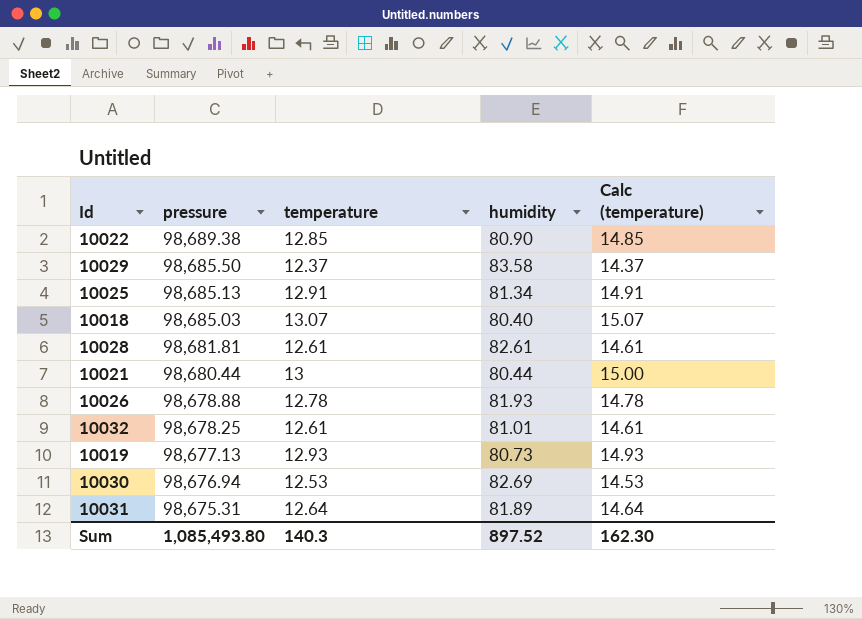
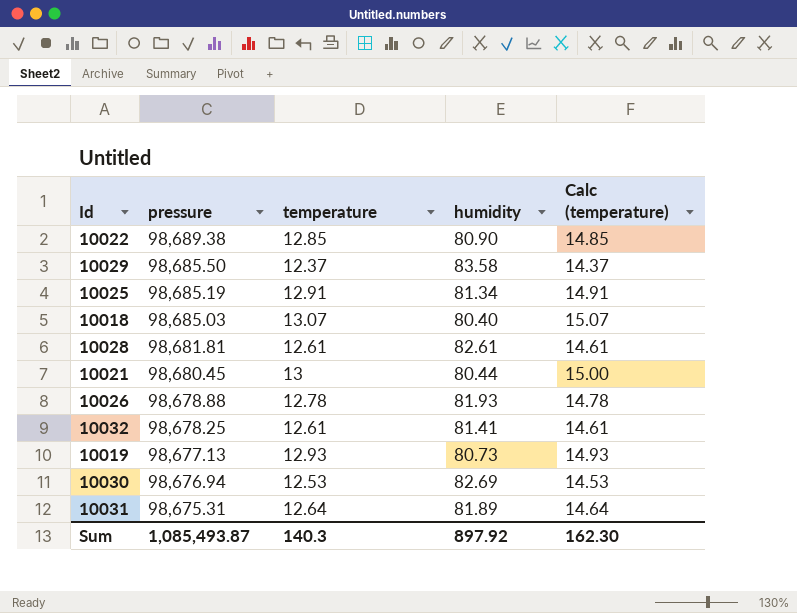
10025 | pressure: 98,685.13 -> 98,685.19
10021 | pressure: 98,680.44 -> 98,680.45
10032 | humidity: 81.01 -> 81.41
Sum | pressure: 1,085,493.80 -> 1,085,493.87
Sum | humidity: 897.52 -> 897.92

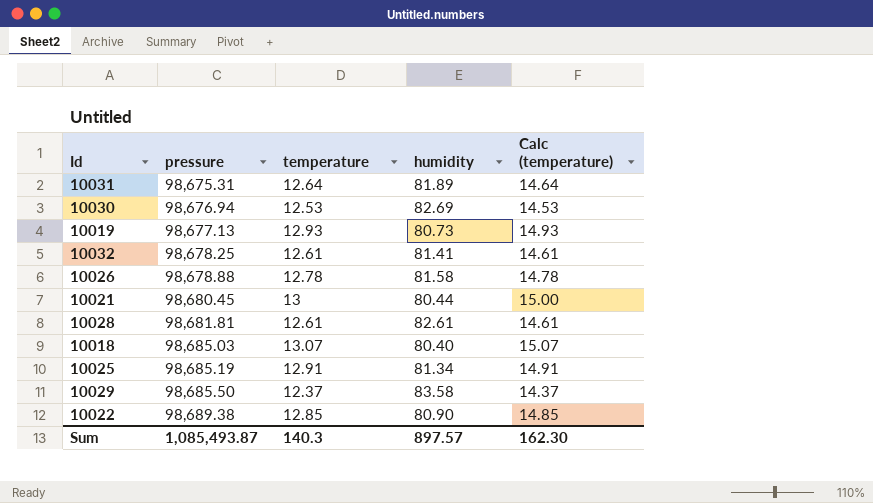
row order: pressure descending -> pressure ascending
10026 | humidity: 81.93 -> 81.58
Sum | humidity: 897.92 -> 897.57

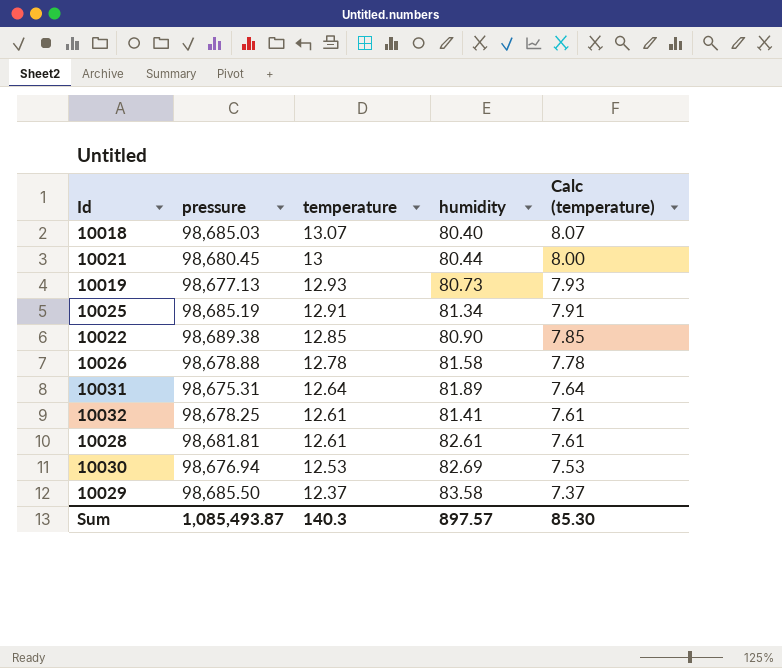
row order: pressure ascending -> temperature descending
column Calc (temperature) | formula: [temperature] + 2 -> [temperature] - 5
Sum | Calc (temperature): 162.30 -> 85.30

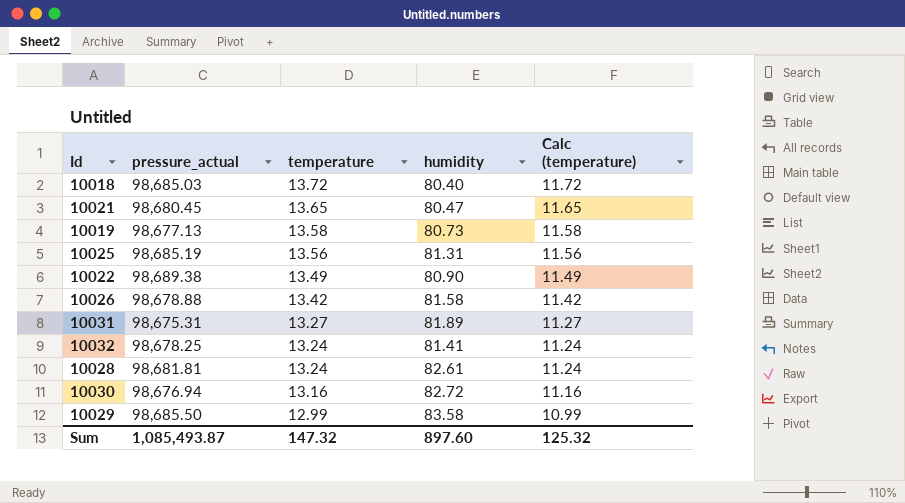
column name: pressure -> pressure_actual
column Calc (temperature) | formula: [temperature] - 5 -> [temperature] - 2
10018 | temperature: 13.07 -> 13.72
10021 | temperature: 13 -> 13.65
10021 | humidity: 80.44 -> 80.47
10019 | temperature: 12.93 -> 13.58
10025 | temperature: 12.91 -> 13.56
10025 | humidity: 81.34 -> 81.31
10022 | temperature: 12.85 -> 13.49
10026 | temperature: 12.78 -> 13.42
10031 | temperature: 12.64 -> 13.27
10032 | temperature: 12.61 -> 13.24
10028 | temperature: 12.61 -> 13.24
10030 | temperature: 12.53 -> 13.16
10030 | humidity: 82.69 -> 82.72
10029 | temperature: 12.37 -> 12.99
Sum | temperature: 140.3 -> 147.32
Sum | humidity: 897.57 -> 897.60
Sum | Calc (temperature): 85.30 -> 125.32

